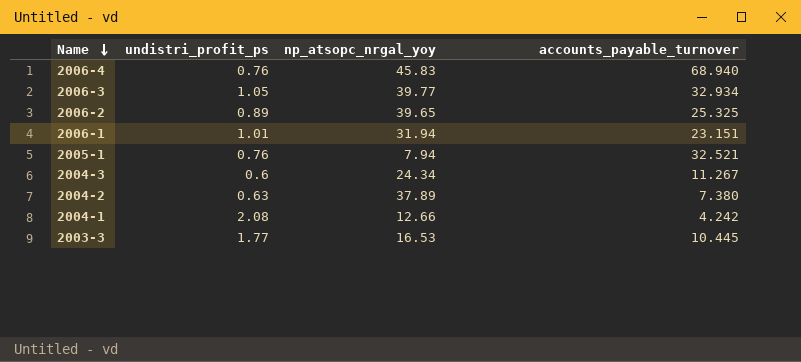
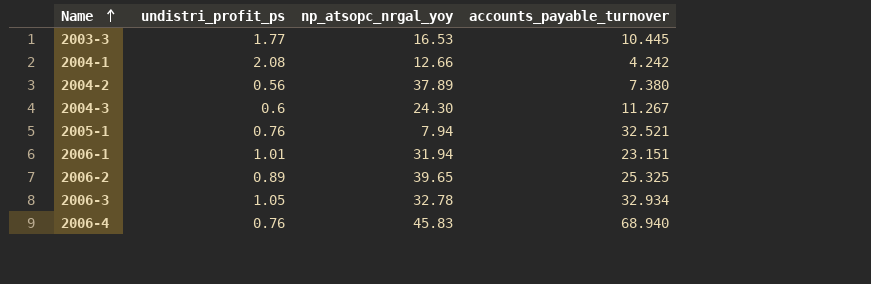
row order: Name descending -> Name ascending
2004-2 | undistri_profit_ps: 0.63 -> 0.56
2004-3 | np_atsopc_nrgal_yoy: 24.34 -> 24.30
2006-3 | np_atsopc_nrgal_yoy: 39.77 -> 32.78

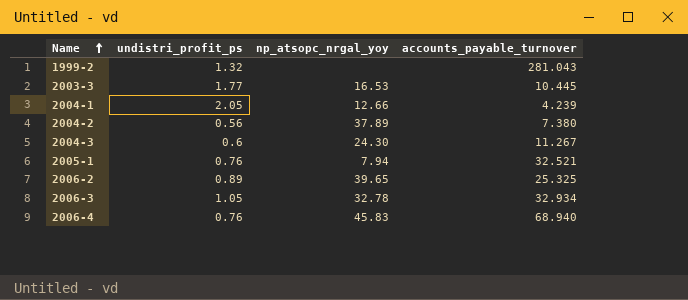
row 2006-1: 1.01 | 31.94 | 23.151 -> none
row 1999-2: none -> 1.32 | none | 281.043
2004-1 | undistri_profit_ps: 2.08 -> 2.05
2004-1 | accounts_payable_turnover: 4.242 -> 4.239

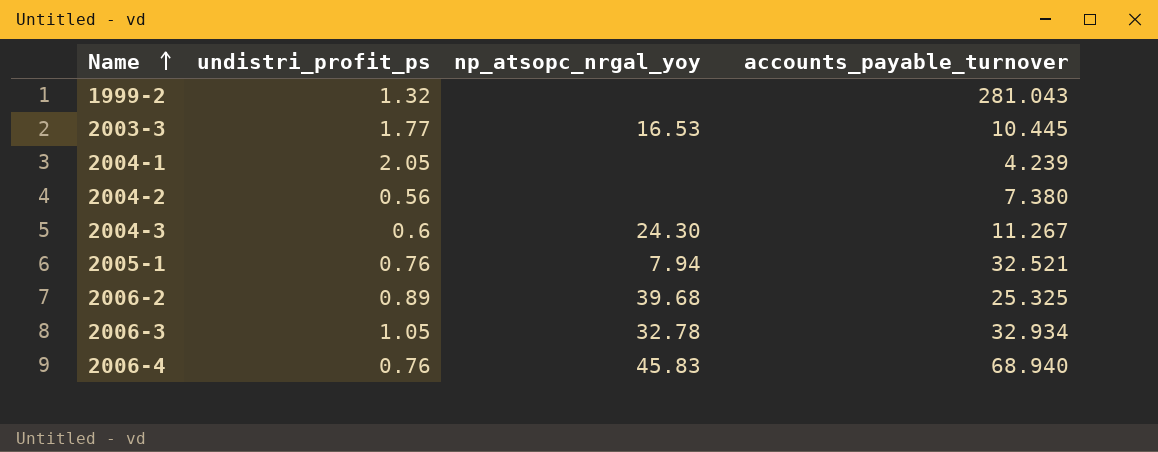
2004-1 | np_atsopc_nrgal_yoy: 12.66 -> none
2004-2 | np_atsopc_nrgal_yoy: 37.89 -> none
2006-2 | np_atsopc_nrgal_yoy: 39.65 -> 39.68

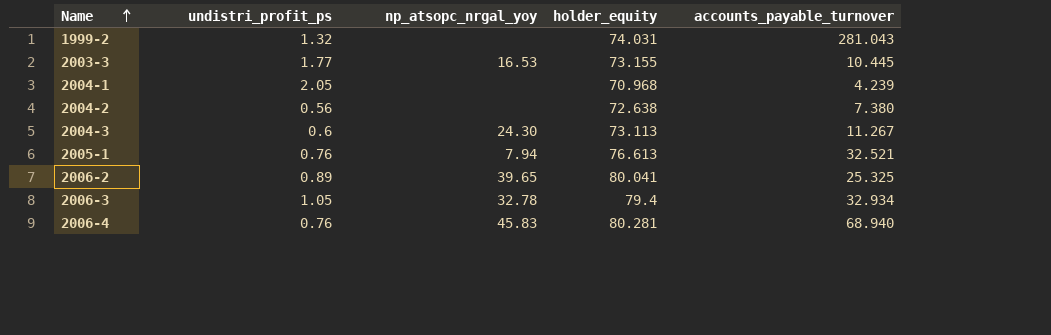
column holder_equity | position: none -> 4
2006-2 | np_atsopc_nrgal_yoy: 39.68 -> 39.65

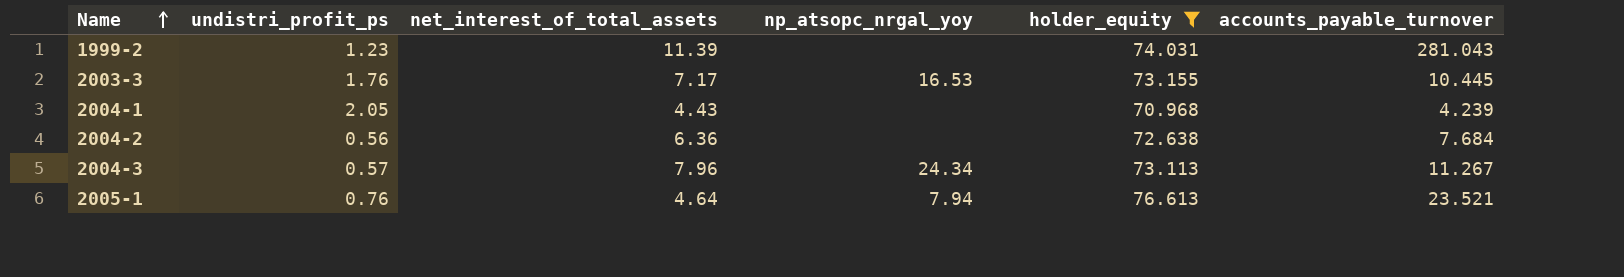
filter: none -> holder_equity <= 76.613
column net_interest_of_total_assets | position: none -> 3
1999-2 | undistri_profit_ps: 1.32 -> 1.23
2003-3 | undistri_profit_ps: 1.77 -> 1.76
2004-2 | accounts_payable_turnover: 7.380 -> 7.684
2004-3 | undistri_profit_ps: 0.6 -> 0.57
2004-3 | np_atsopc_nrgal_yoy: 24.30 -> 24.34
2005-1 | accounts_payable_turnover: 32.521 -> 23.521

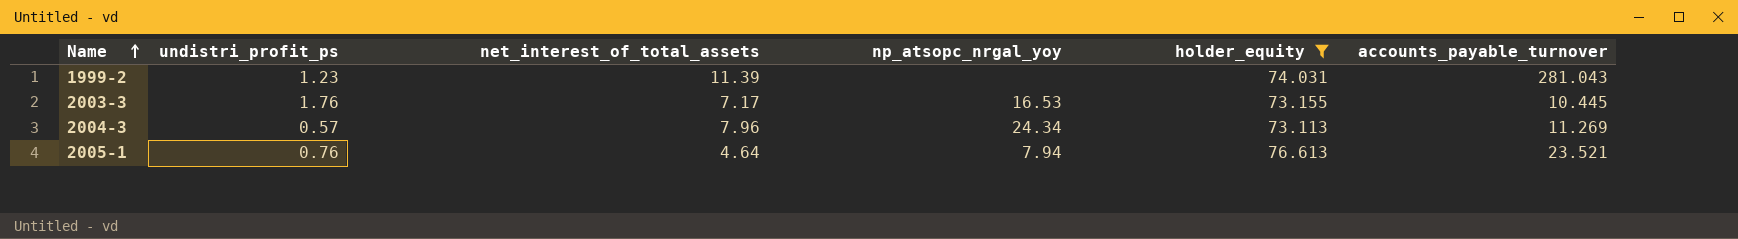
row 2004-1: 2.05 | 4.43 | none | 70.968 | 4.239 -> none
row 2004-2: 0.56 | 6.36 | none | 72.638 | 7.684 -> none
2004-3 | accounts_payable_turnover: 11.267 -> 11.269

